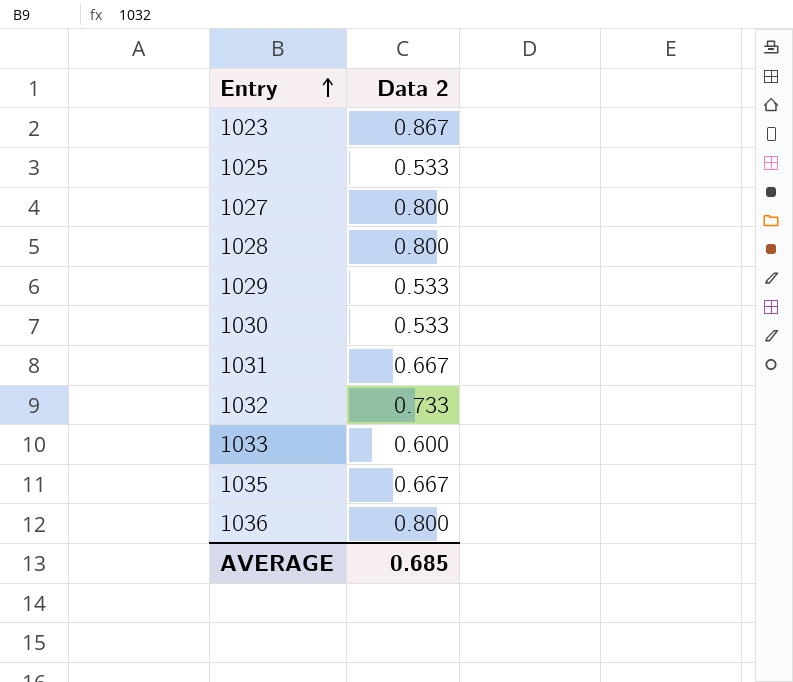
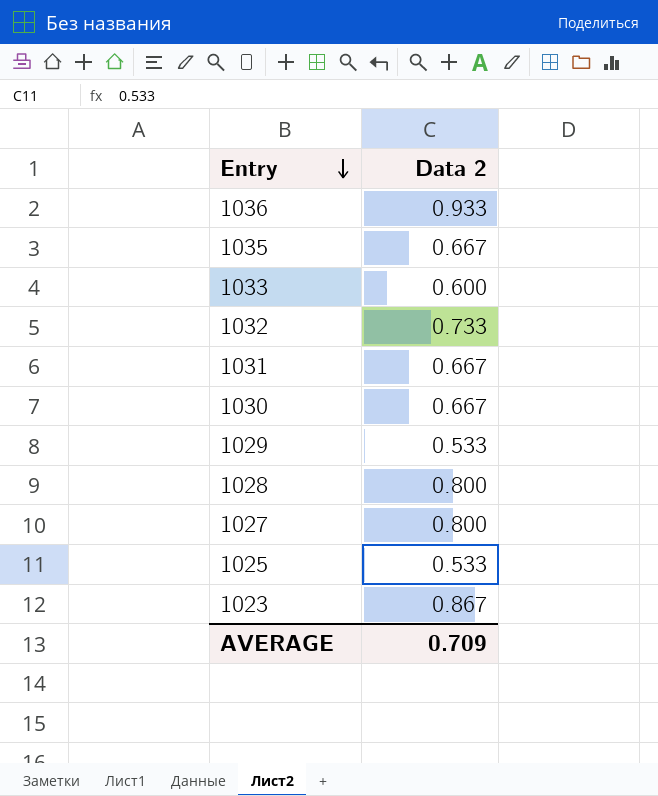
row order: Entry ascending -> Entry descending
1036 | Data 2: 0.800 -> 0.933
1030 | Data 2: 0.533 -> 0.667
AVERAGE | Data 2: 0.685 -> 0.709

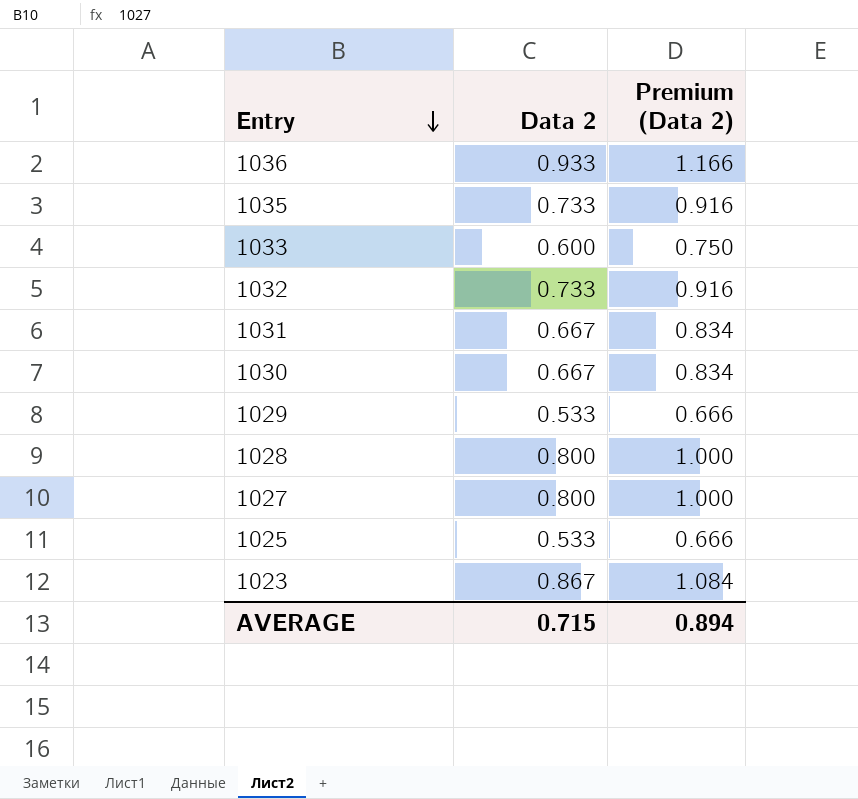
column Premium (Data 2) | formula: none -> [Data 2] * 1.25
1035 | Data 2: 0.667 -> 0.733
AVERAGE | Data 2: 0.709 -> 0.715

